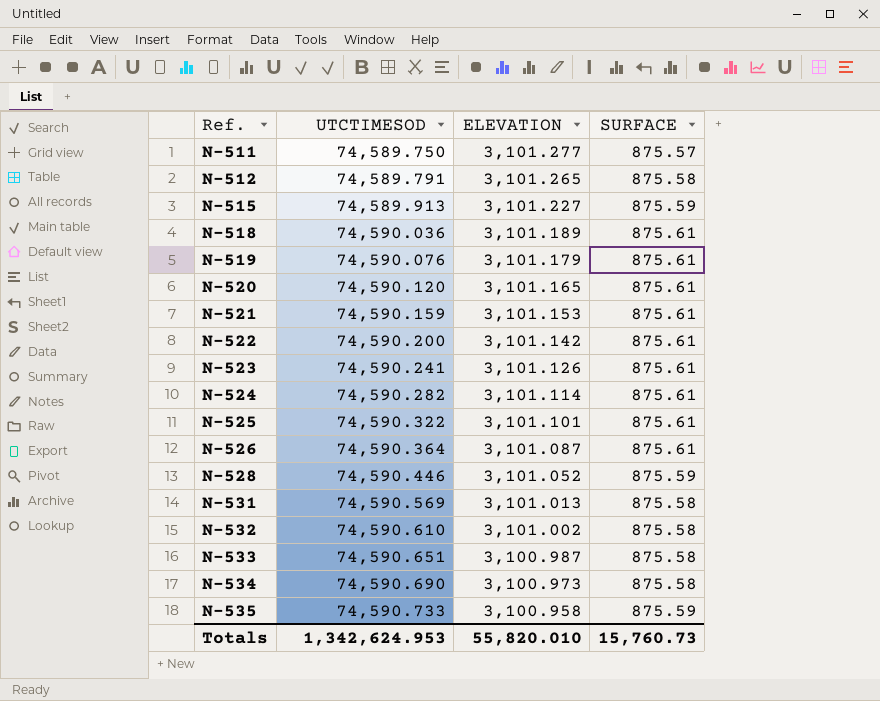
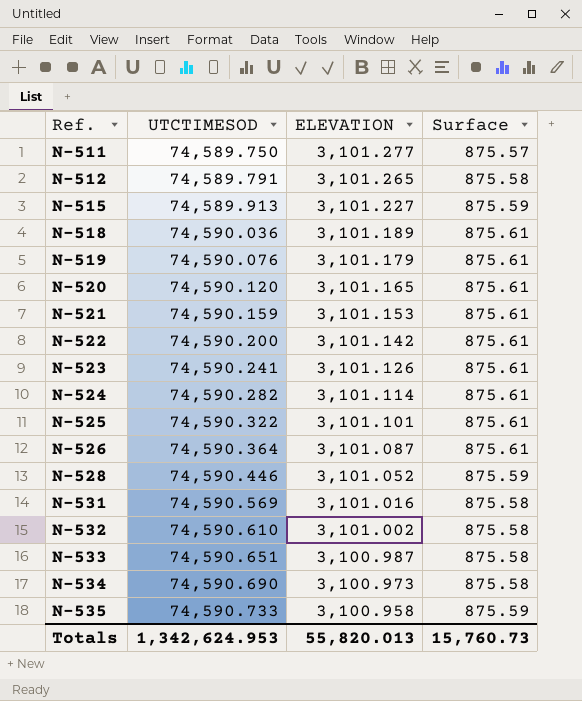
column name: SURFACE -> Surface
N-531 | ELEVATION: 3,101.013 -> 3,101.016
Totals | ELEVATION: 55,820.010 -> 55,820.013

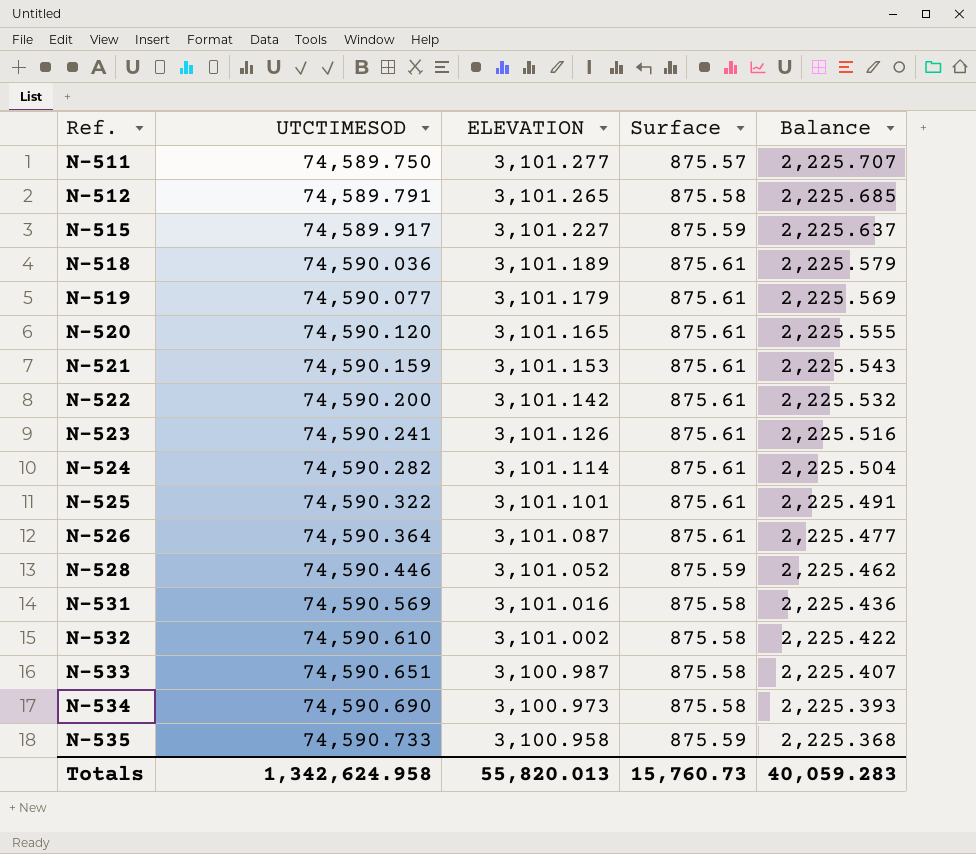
column Balance | formula: none -> [ELEVATION] - [Surface]
N-515 | UTCTIMESOD: 74,589.913 -> 74,589.917
N-519 | UTCTIMESOD: 74,590.076 -> 74,590.077
Totals | UTCTIMESOD: 1,342,624.953 -> 1,342,624.958

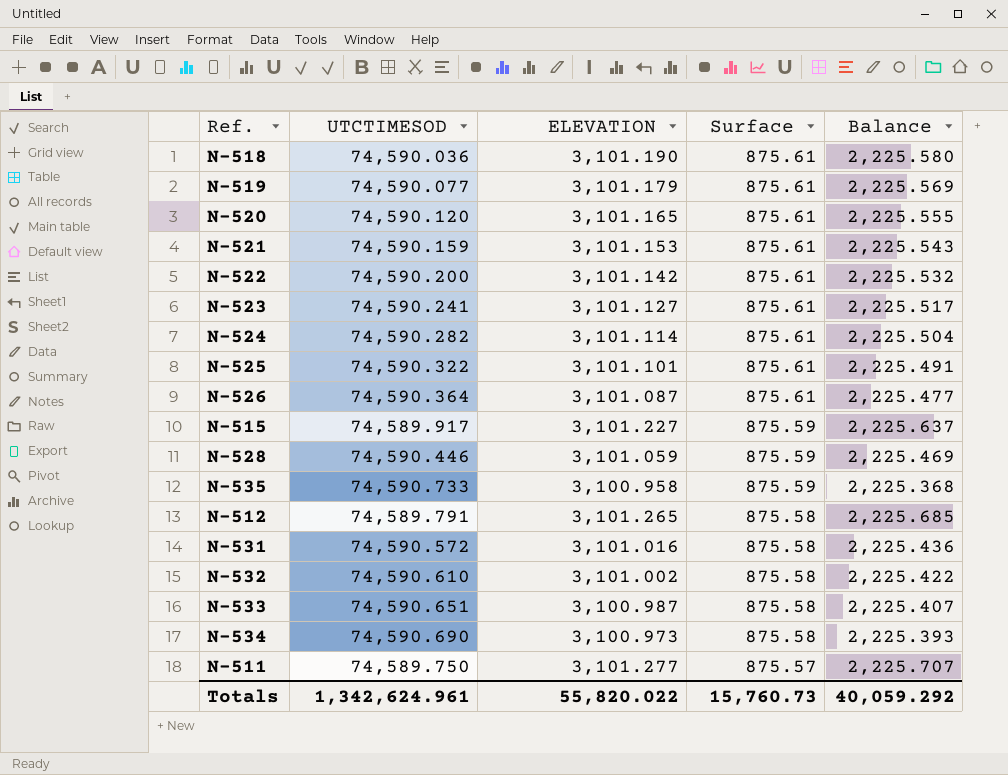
row order: Ref. ascending -> Surface descending
N-518 | ELEVATION: 3,101.189 -> 3,101.190
N-518 | Balance: 2,225.579 -> 2,225.580
N-523 | ELEVATION: 3,101.126 -> 3,101.127
N-523 | Balance: 2,225.516 -> 2,225.517
N-528 | ELEVATION: 3,101.052 -> 3,101.059
N-528 | Balance: 2,225.462 -> 2,225.469
N-531 | UTCTIMESOD: 74,590.569 -> 74,590.572
Totals | UTCTIMESOD: 1,342,624.958 -> 1,342,624.961
Totals | ELEVATION: 55,820.013 -> 55,820.022
Totals | Balance: 40,059.283 -> 40,059.292

